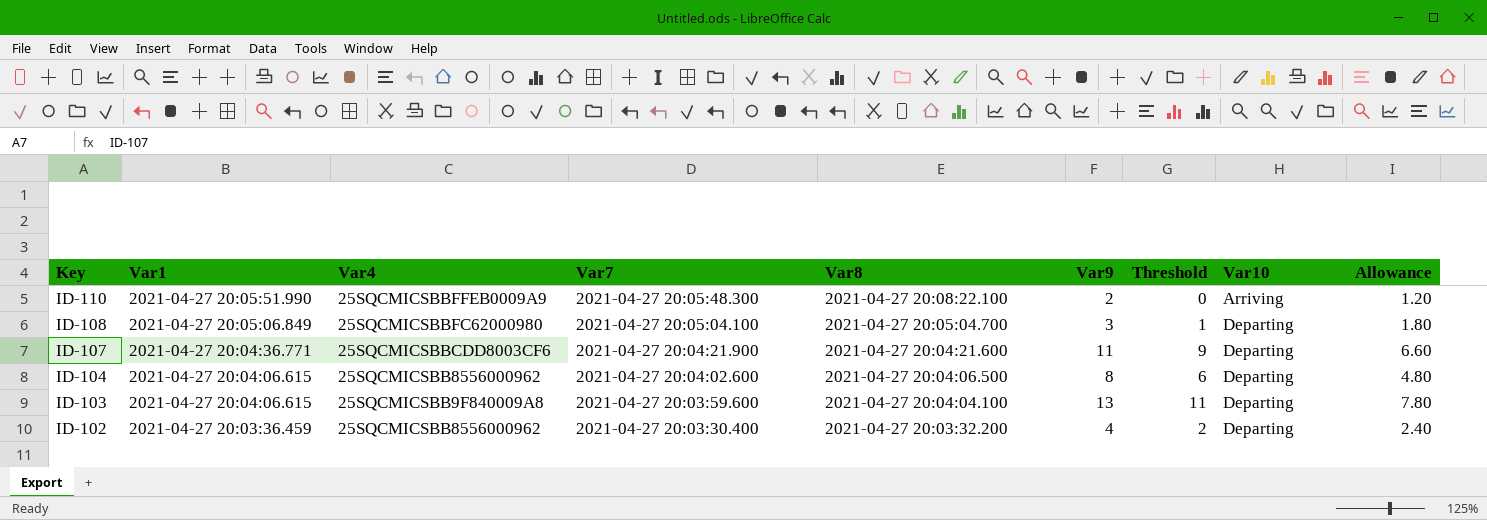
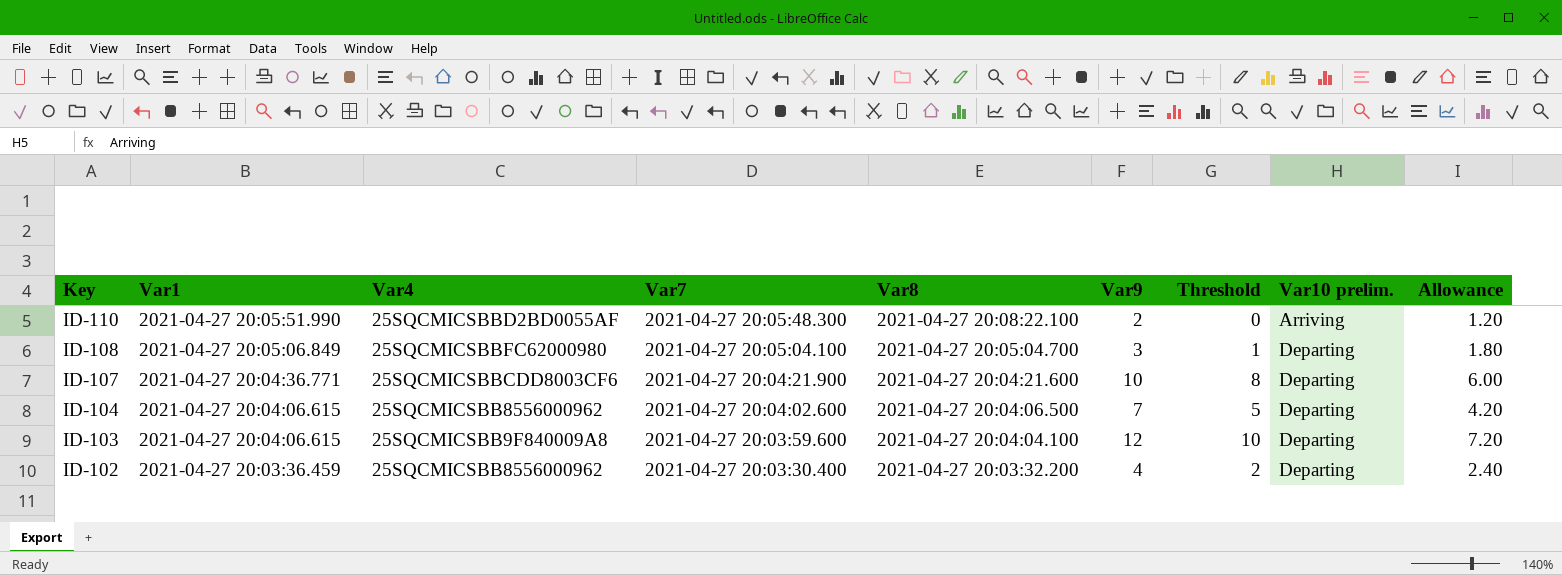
column name: Var10 -> Var10 prelim.
ID-110 | Var4: 25SQCMICSBBFFEB0009A9 -> 25SQCMICSBBD2BD0055AF
ID-107 | Var9: 11 -> 10
ID-107 | Threshold: 9 -> 8
ID-107 | Allowance: 6.60 -> 6.00
ID-104 | Var9: 8 -> 7
ID-104 | Threshold: 6 -> 5
ID-104 | Allowance: 4.80 -> 4.20
ID-103 | Var9: 13 -> 12
ID-103 | Threshold: 11 -> 10
ID-103 | Allowance: 7.80 -> 7.20

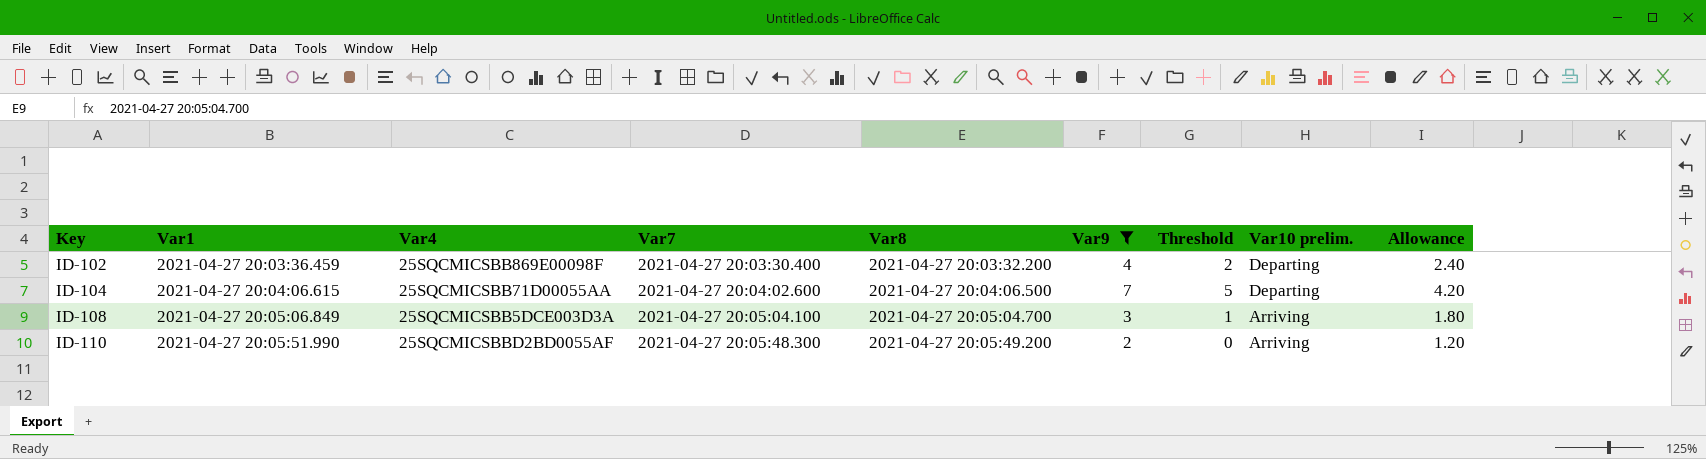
filter: none -> Var9 <= 7
row order: Key descending -> Key ascending
ID-102 | Var4: 25SQCMICSBB8556000962 -> 25SQCMICSBB869E00098F
ID-104 | Var4: 25SQCMICSBB8556000962 -> 25SQCMICSBB71D00055AA
ID-108 | Var4: 25SQCMICSBBFC62000980 -> 25SQCMICSBB5DCE003D3A
ID-108 | Var10 prelim.: Departing -> Arriving
ID-110 | Var8: 2021-04-27 20:08:22.100 -> 2021-04-27 20:05:49.200

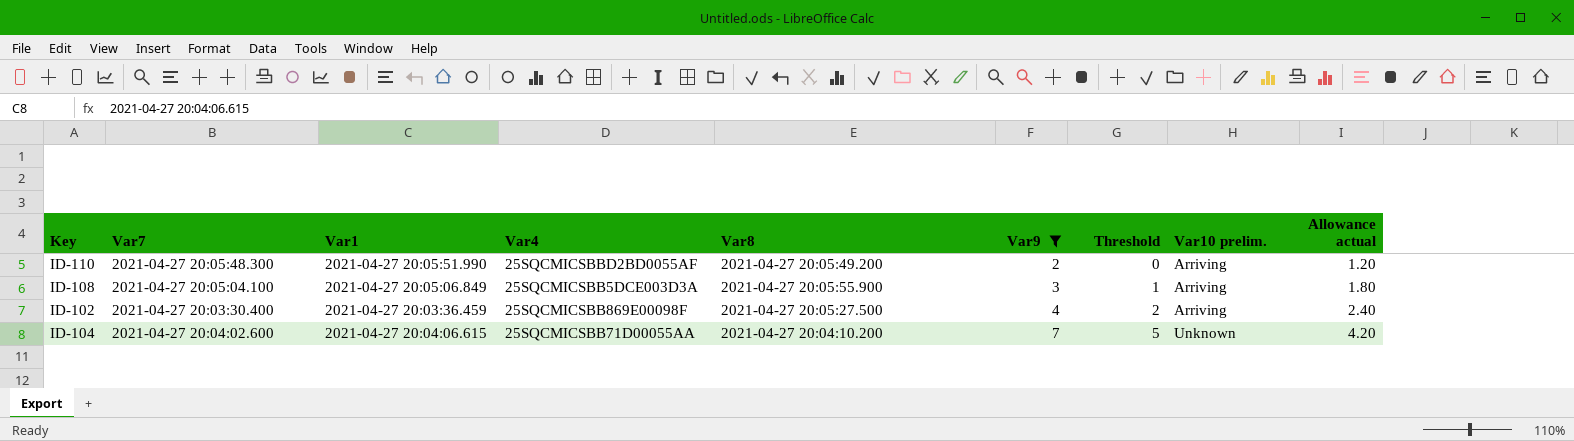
row order: Key ascending -> Var9 ascending
column Var7 | position: 4 -> 2
column name: Allowance -> Allowance actual
ID-108 | Var8: 2021-04-27 20:05:04.700 -> 2021-04-27 20:05:55.900
ID-102 | Var8: 2021-04-27 20:03:32.200 -> 2021-04-27 20:05:27.500
ID-102 | Var10 prelim.: Departing -> Arriving
ID-104 | Var8: 2021-04-27 20:04:06.500 -> 2021-04-27 20:04:10.200
ID-104 | Var10 prelim.: Departing -> Unknown

